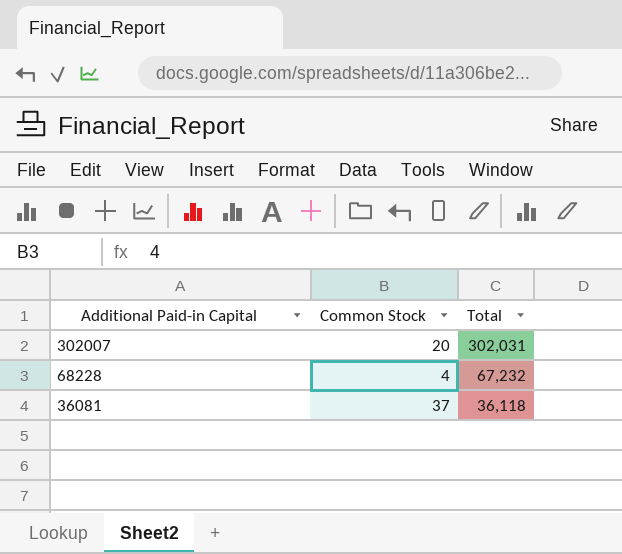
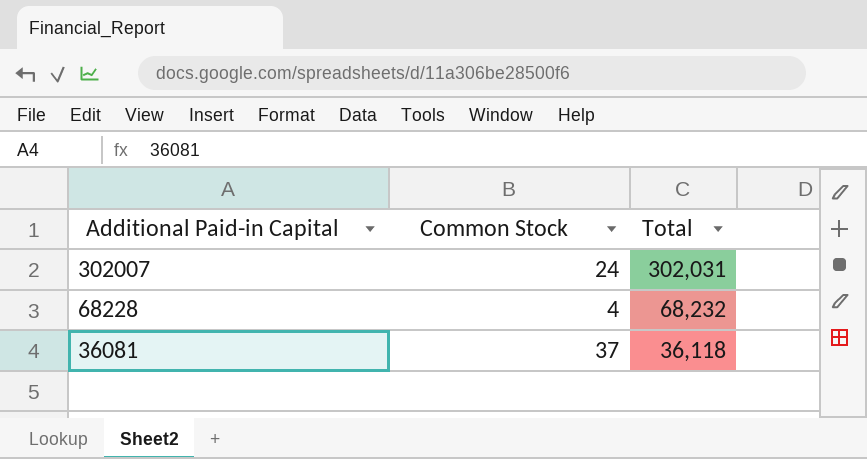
302007 | Common Stock: 20 -> 24
68228 | Total: 67,232 -> 68,232

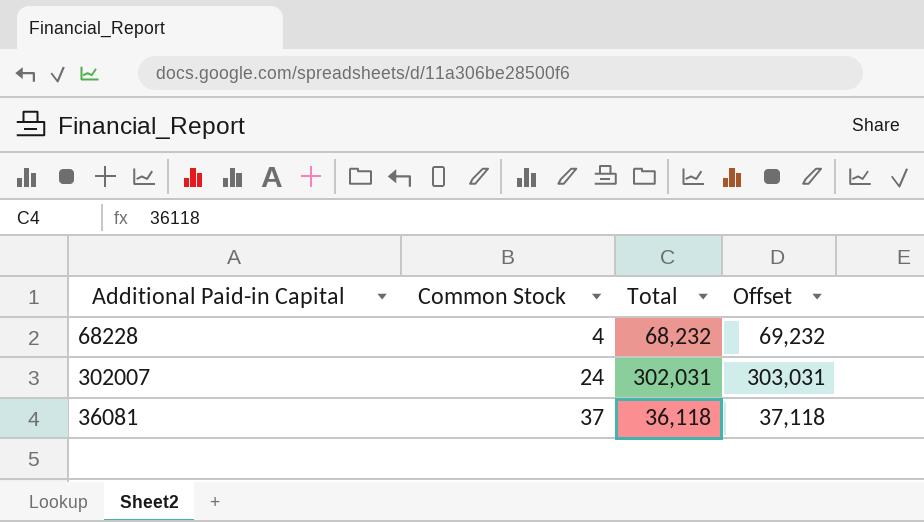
row order: Additional Paid-in Capital descending -> Common Stock ascending
column Offset | formula: none -> [Total] + 1000

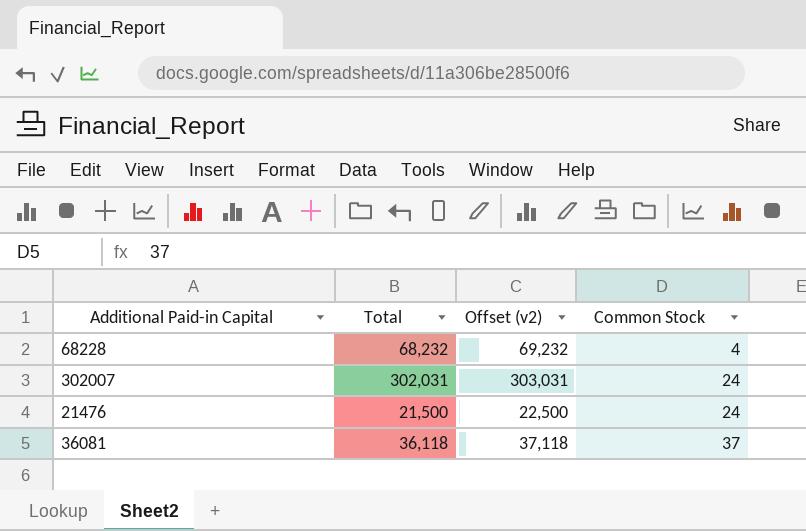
column name: Offset -> Offset (v2)
column Common Stock | position: 2 -> 4
row 21476: none -> 21,500 | 22,500 | 24

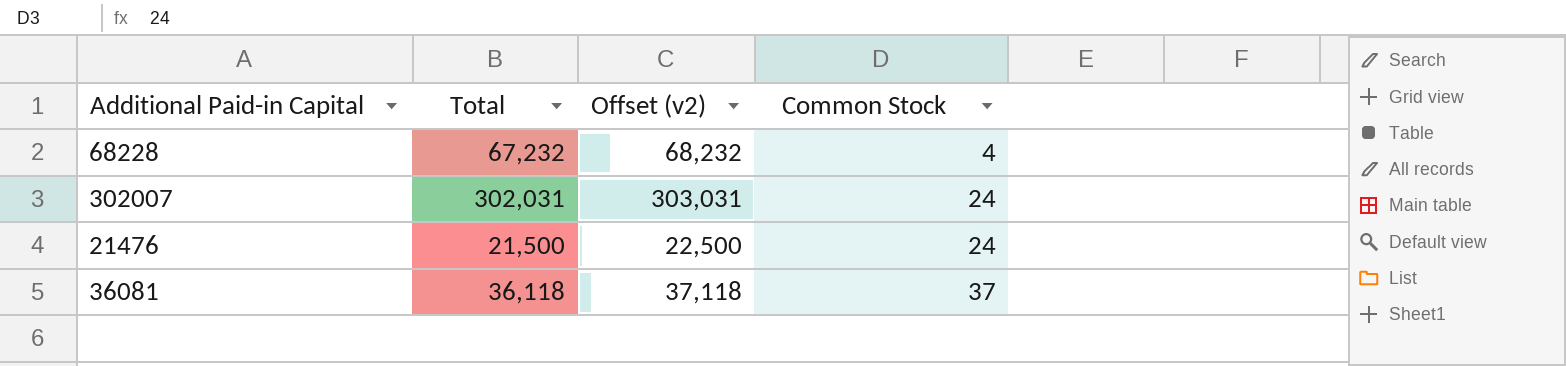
68228 | Total: 68,232 -> 67,232
68228 | Offset (v2): 69,232 -> 68,232

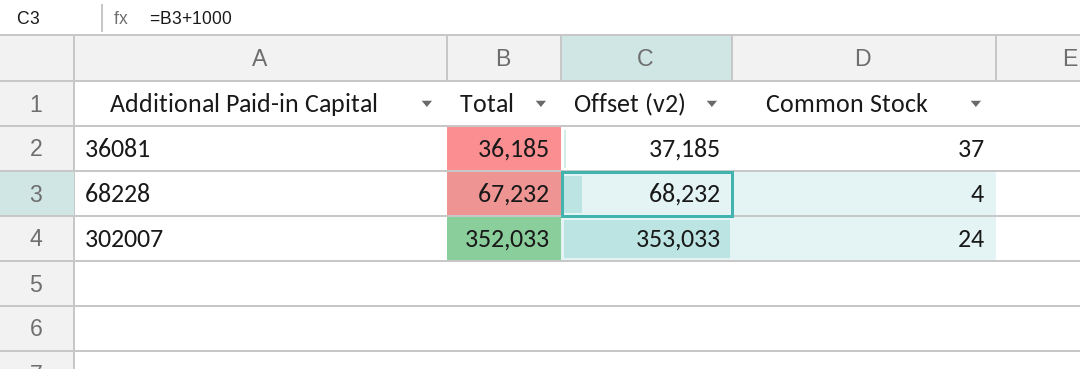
row order: Common Stock ascending -> Additional Paid-in Capital ascending
row 21476: 21,500 | 22,500 | 24 -> none
36081 | Total: 36,118 -> 36,185
36081 | Offset (v2): 37,118 -> 37,185
302007 | Total: 302,031 -> 352,033
302007 | Offset (v2): 303,031 -> 353,033

